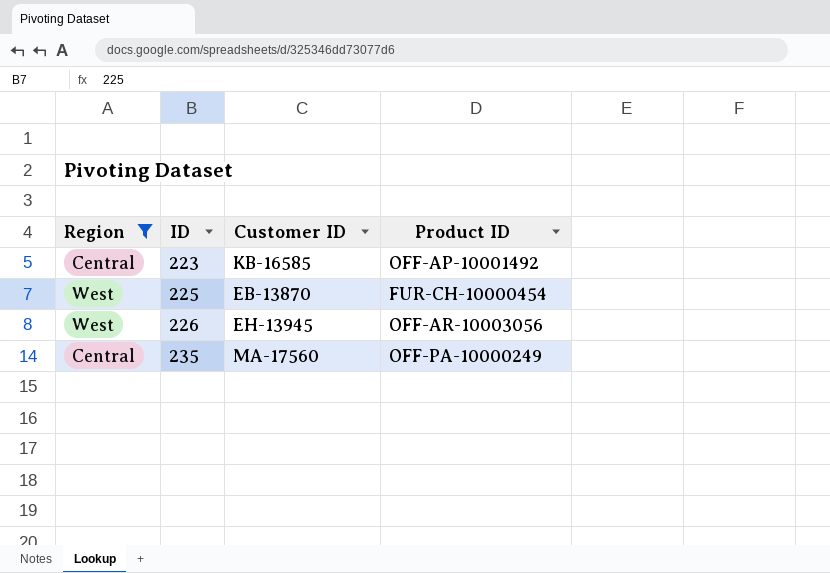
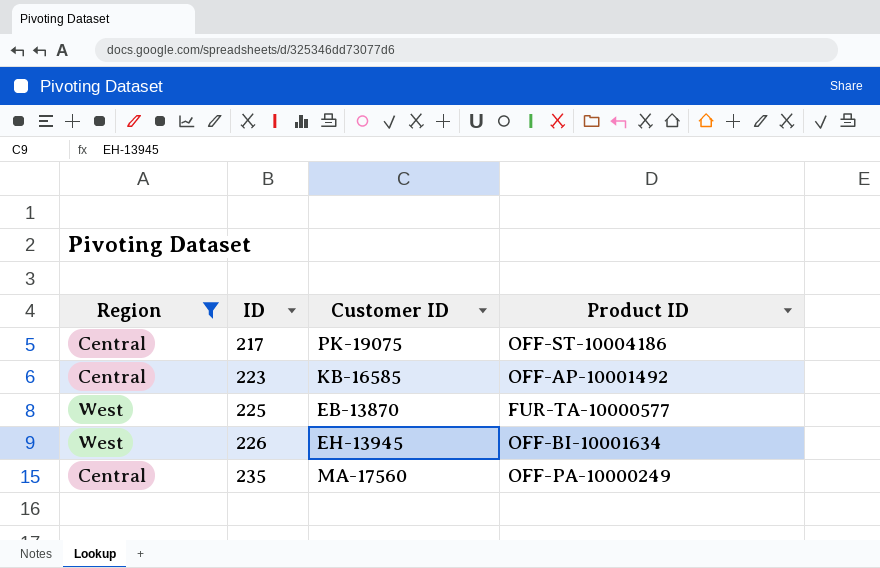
row 217: none -> Central | PK-19075 | OFF-ST-10004186
225 | Product ID: FUR-CH-10000454 -> FUR-TA-10000577
226 | Product ID: OFF-AR-10003056 -> OFF-BI-10001634

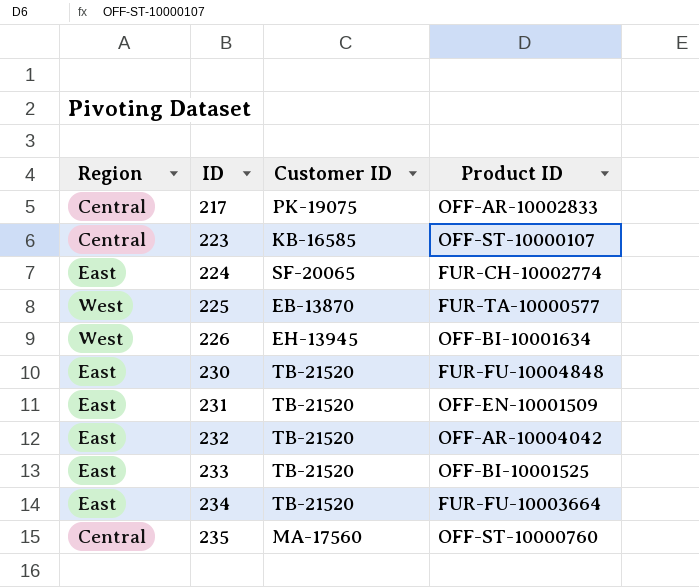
filter: Region != East -> none
217 | Product ID: OFF-ST-10004186 -> OFF-AR-10002833
223 | Product ID: OFF-AP-10001492 -> OFF-ST-10000107
235 | Product ID: OFF-PA-10000249 -> OFF-ST-10000760

